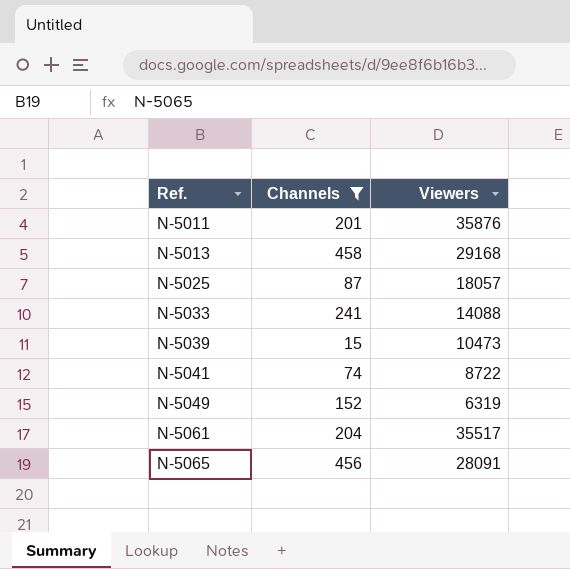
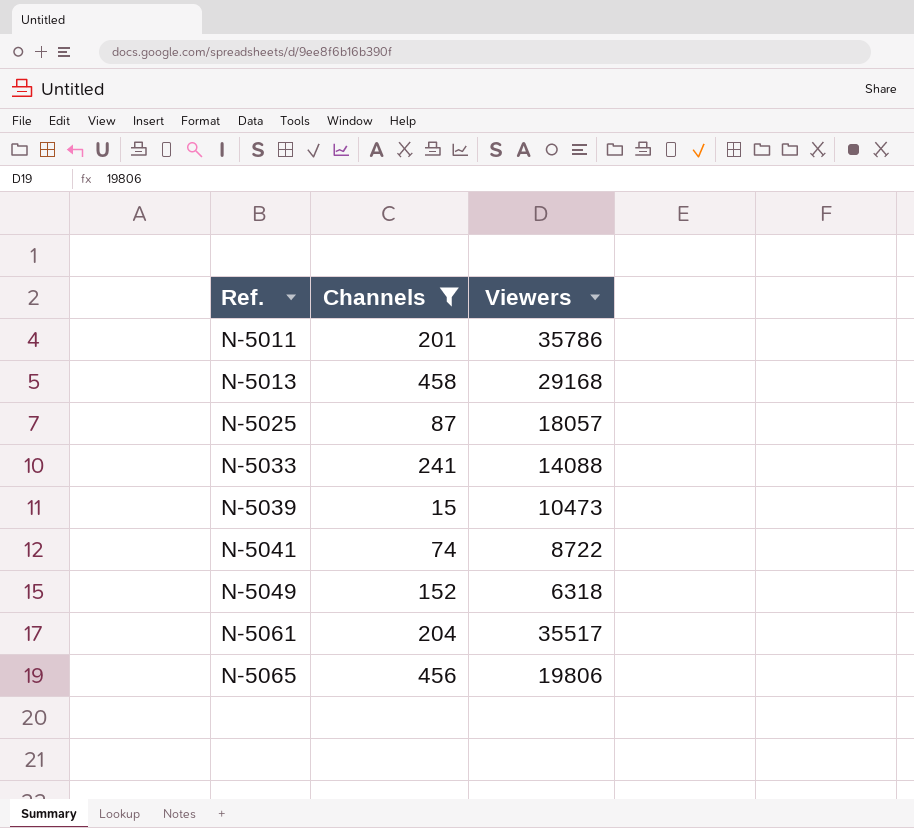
N-5011 | Viewers: 35876 -> 35786
N-5049 | Viewers: 6319 -> 6318
N-5065 | Viewers: 28091 -> 19806

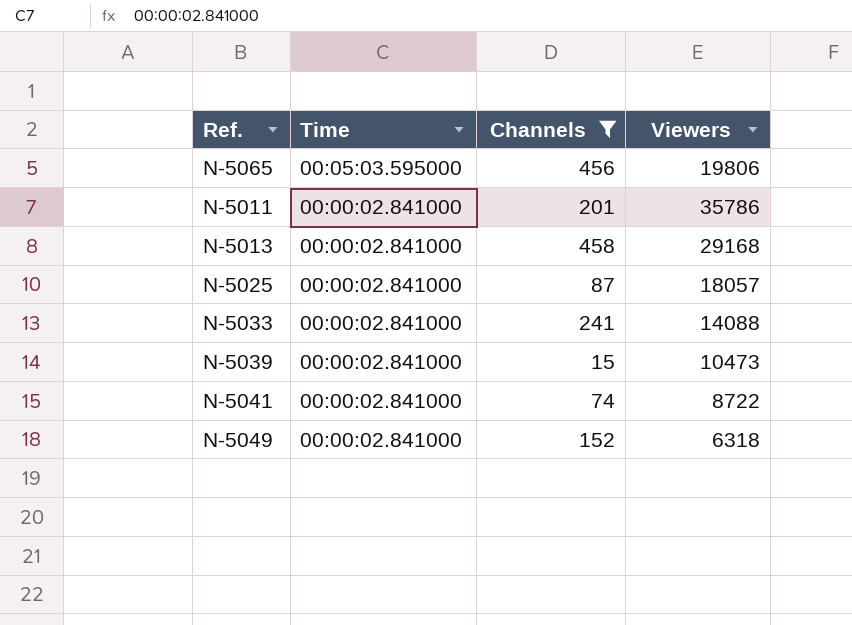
row order: Ref. ascending -> Time descending
column Time | position: none -> 2
row N-5061: 204 | 35517 -> none

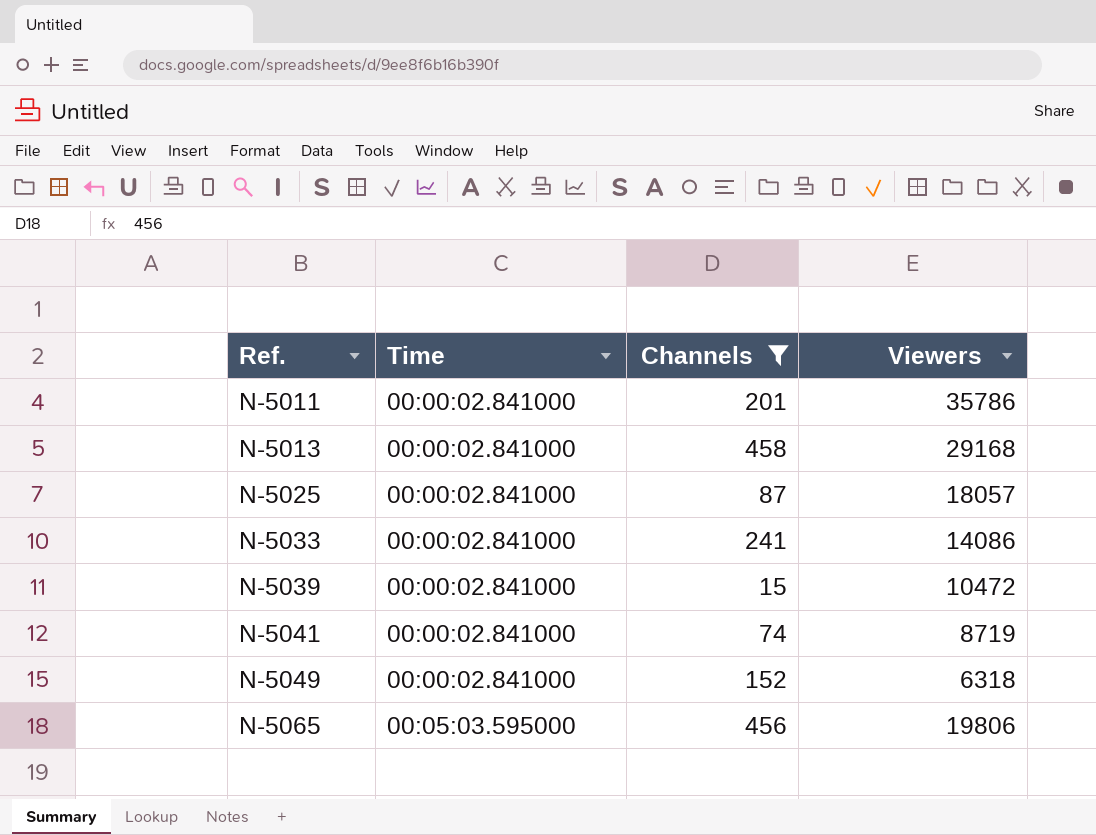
row order: Time descending -> Ref. ascending
N-5033 | Viewers: 14088 -> 14086
N-5039 | Viewers: 10473 -> 10472
N-5041 | Viewers: 8722 -> 8719

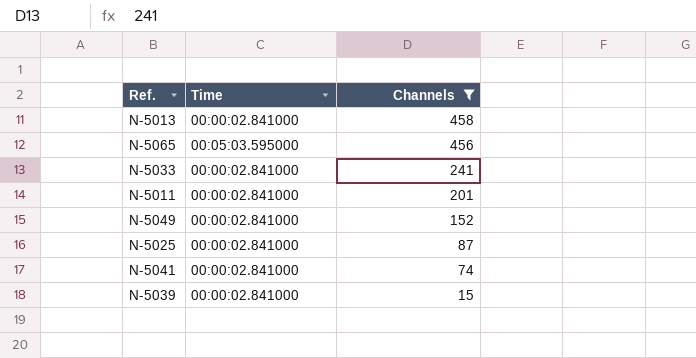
row order: Ref. ascending -> Channels descending
column Viewers | position: 4 -> none

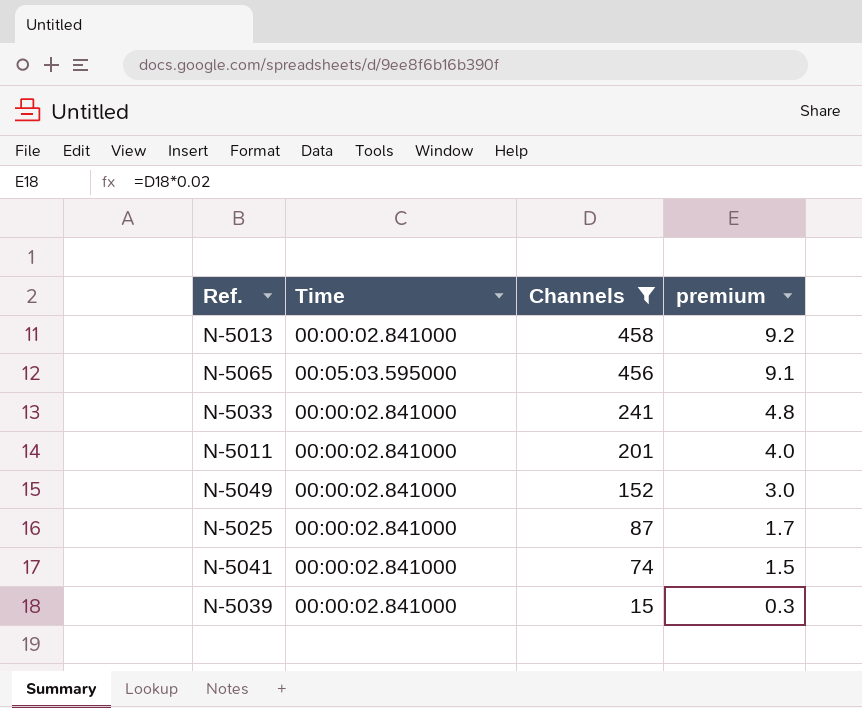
column premium | formula: none -> [Channels] * 0.02

